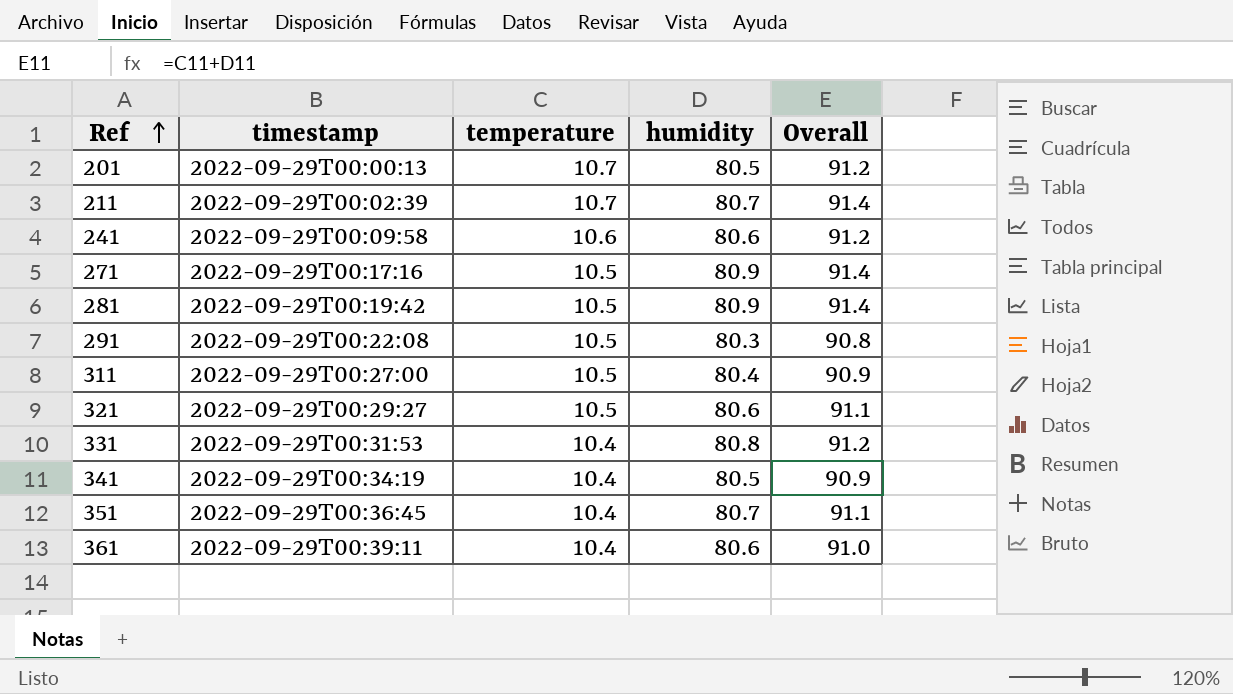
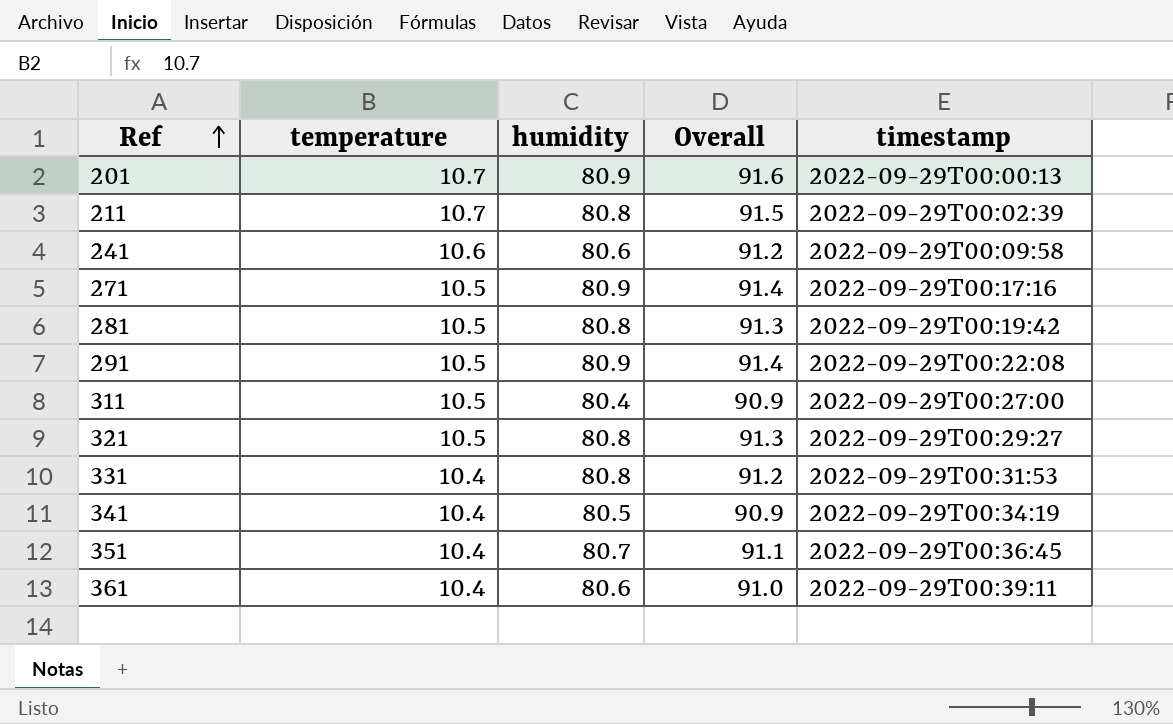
column timestamp | position: 2 -> 5
201 | humidity: 80.5 -> 80.9
201 | Overall: 91.2 -> 91.6
211 | humidity: 80.7 -> 80.8
211 | Overall: 91.4 -> 91.5
281 | humidity: 80.9 -> 80.8
281 | Overall: 91.4 -> 91.3
291 | humidity: 80.3 -> 80.9
291 | Overall: 90.8 -> 91.4
321 | humidity: 80.6 -> 80.8
321 | Overall: 91.1 -> 91.3

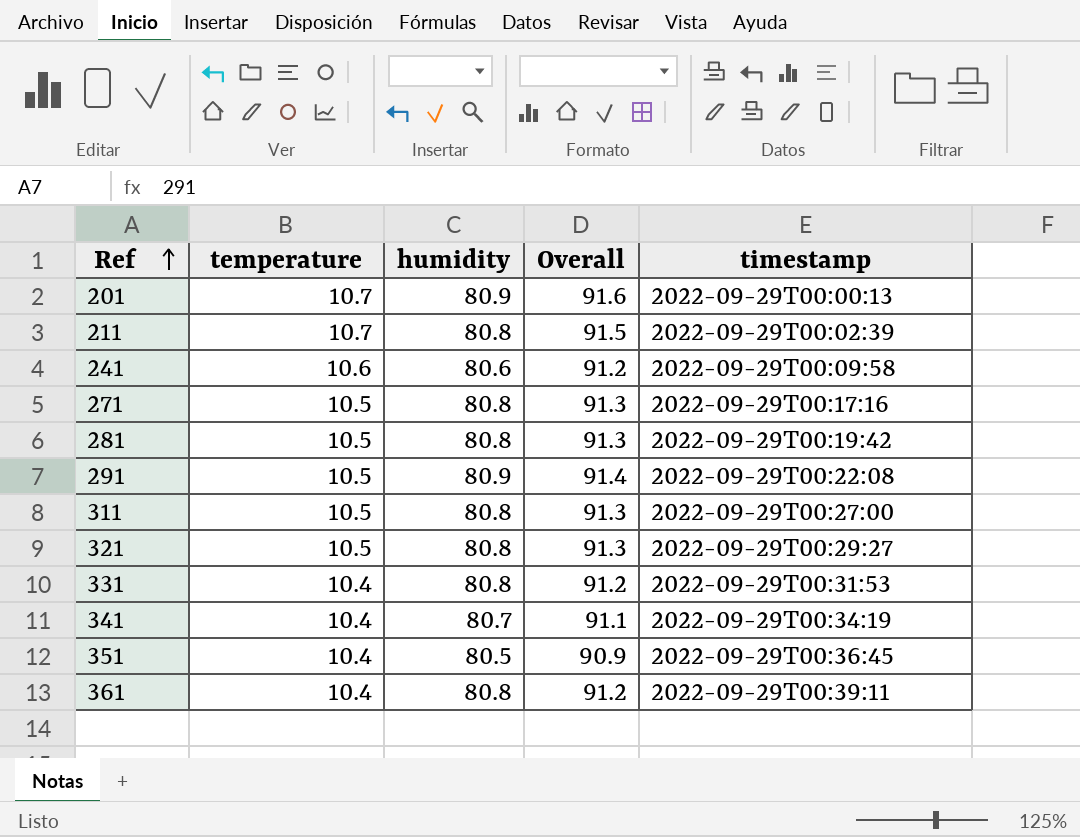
271 | humidity: 80.9 -> 80.8
271 | Overall: 91.4 -> 91.3
311 | humidity: 80.4 -> 80.8
311 | Overall: 90.9 -> 91.3
341 | humidity: 80.5 -> 80.7
341 | Overall: 90.9 -> 91.1
351 | humidity: 80.7 -> 80.5
351 | Overall: 91.1 -> 90.9
361 | humidity: 80.6 -> 80.8
361 | Overall: 91.0 -> 91.2

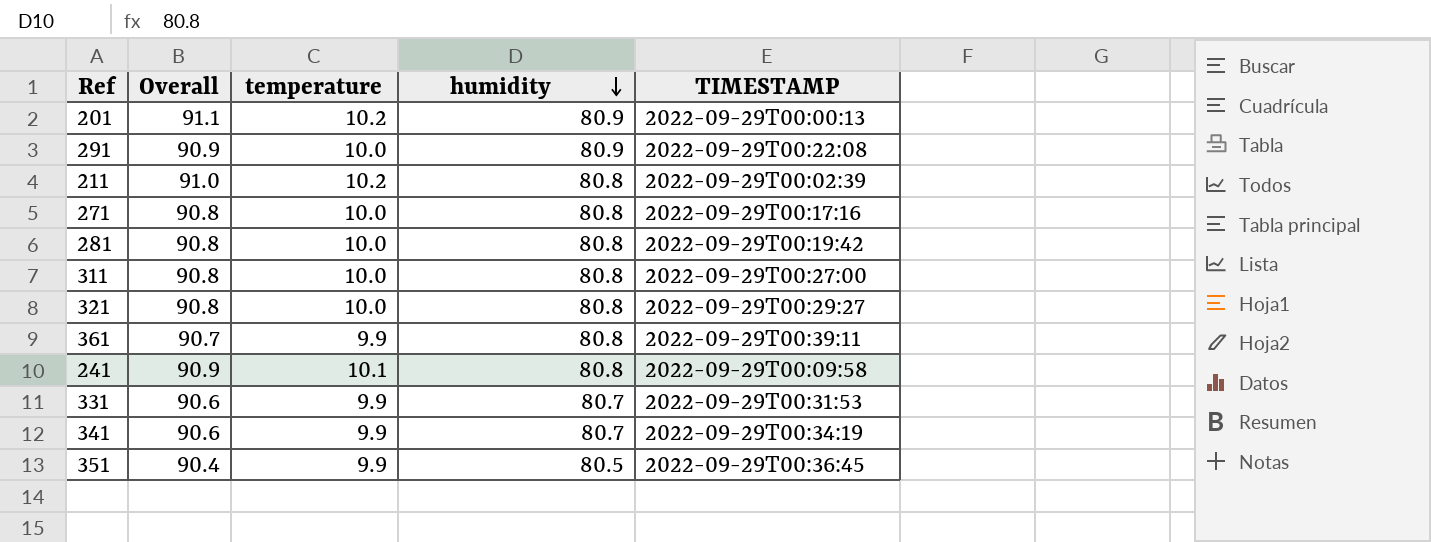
row order: Ref ascending -> humidity descending
column Overall | position: 4 -> 2
column name: timestamp -> TIMESTAMP
201 | Overall: 91.6 -> 91.1
201 | temperature: 10.7 -> 10.2
291 | Overall: 91.4 -> 90.9
291 | temperature: 10.5 -> 10.0
211 | Overall: 91.5 -> 91.0
211 | temperature: 10.7 -> 10.2
271 | Overall: 91.3 -> 90.8
271 | temperature: 10.5 -> 10.0
281 | Overall: 91.3 -> 90.8
281 | temperature: 10.5 -> 10.0
311 | Overall: 91.3 -> 90.8
311 | temperature: 10.5 -> 10.0
321 | Overall: 91.3 -> 90.8
321 | temperature: 10.5 -> 10.0
361 | Overall: 91.2 -> 90.7
361 | temperature: 10.4 -> 9.9
241 | Overall: 91.2 -> 90.9
241 | temperature: 10.6 -> 10.1
241 | humidity: 80.6 -> 80.8
331 | Overall: 91.2 -> 90.6
331 | temperature: 10.4 -> 9.9
331 | humidity: 80.8 -> 80.7
341 | Overall: 91.1 -> 90.6
341 | temperature: 10.4 -> 9.9
351 | Overall: 90.9 -> 90.4
351 | temperature: 10.4 -> 9.9

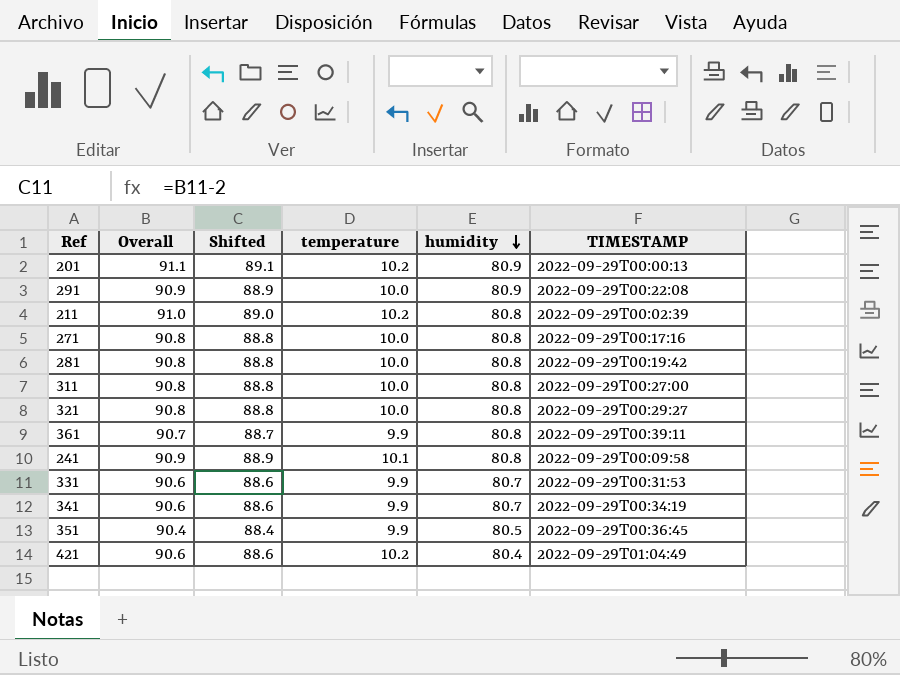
column Shifted | formula: none -> [Overall] - 2
row 421: none -> 90.6 | 88.6 | 10.2 | 80.4 | 2022-09-29T01:04:49

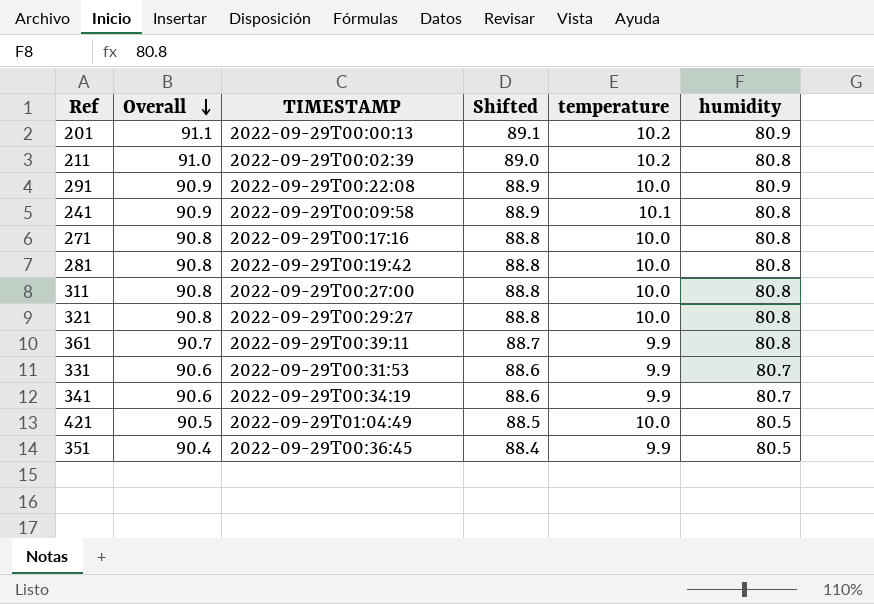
row order: humidity descending -> Overall descending
column TIMESTAMP | position: 6 -> 3
421 | Overall: 90.6 -> 90.5
421 | Shifted: 88.6 -> 88.5
421 | temperature: 10.2 -> 10.0
421 | humidity: 80.4 -> 80.5

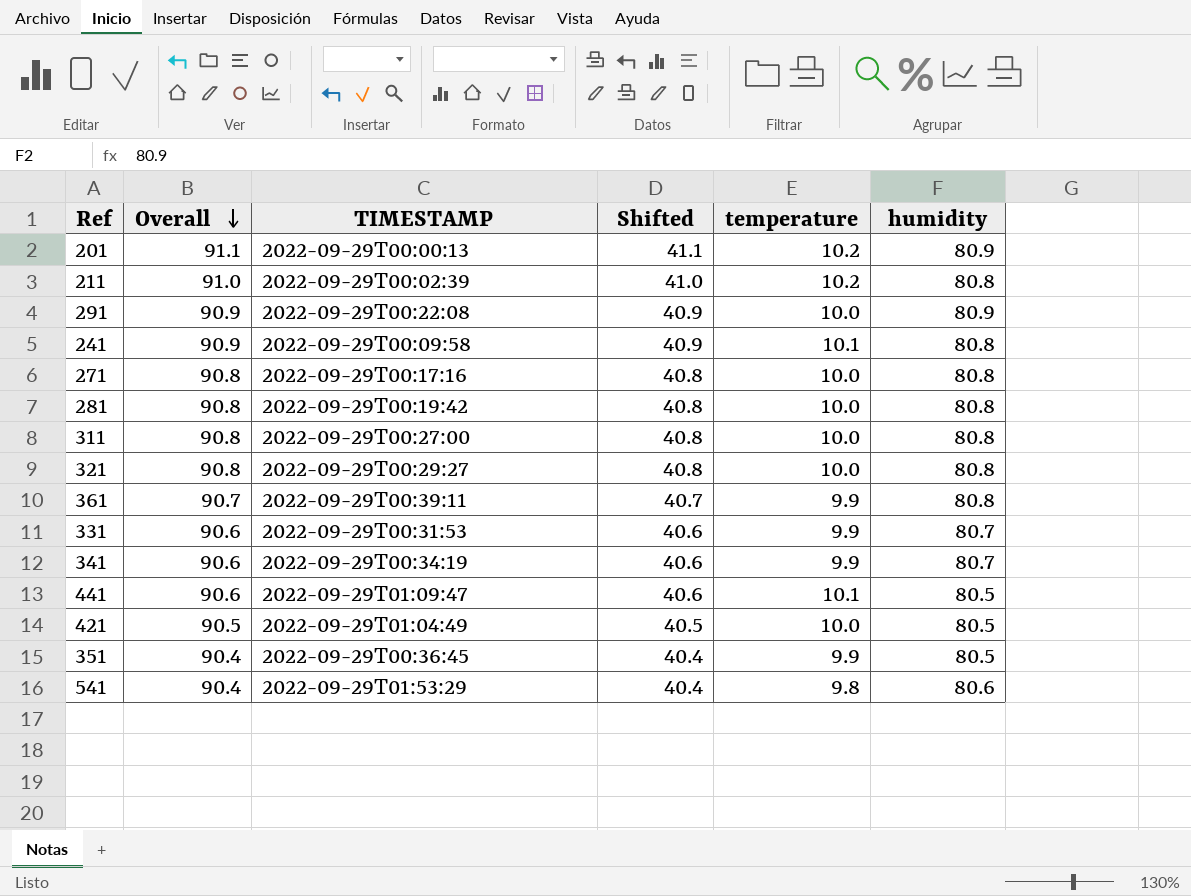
column Shifted | formula: [Overall] - 2 -> [Overall] - 50
row 441: none -> 90.6 | 2022-09-29T01:09:47 | 40.6 | 10.1 | 80.5
row 541: none -> 90.4 | 2022-09-29T01:53:29 | 40.4 | 9.8 | 80.6

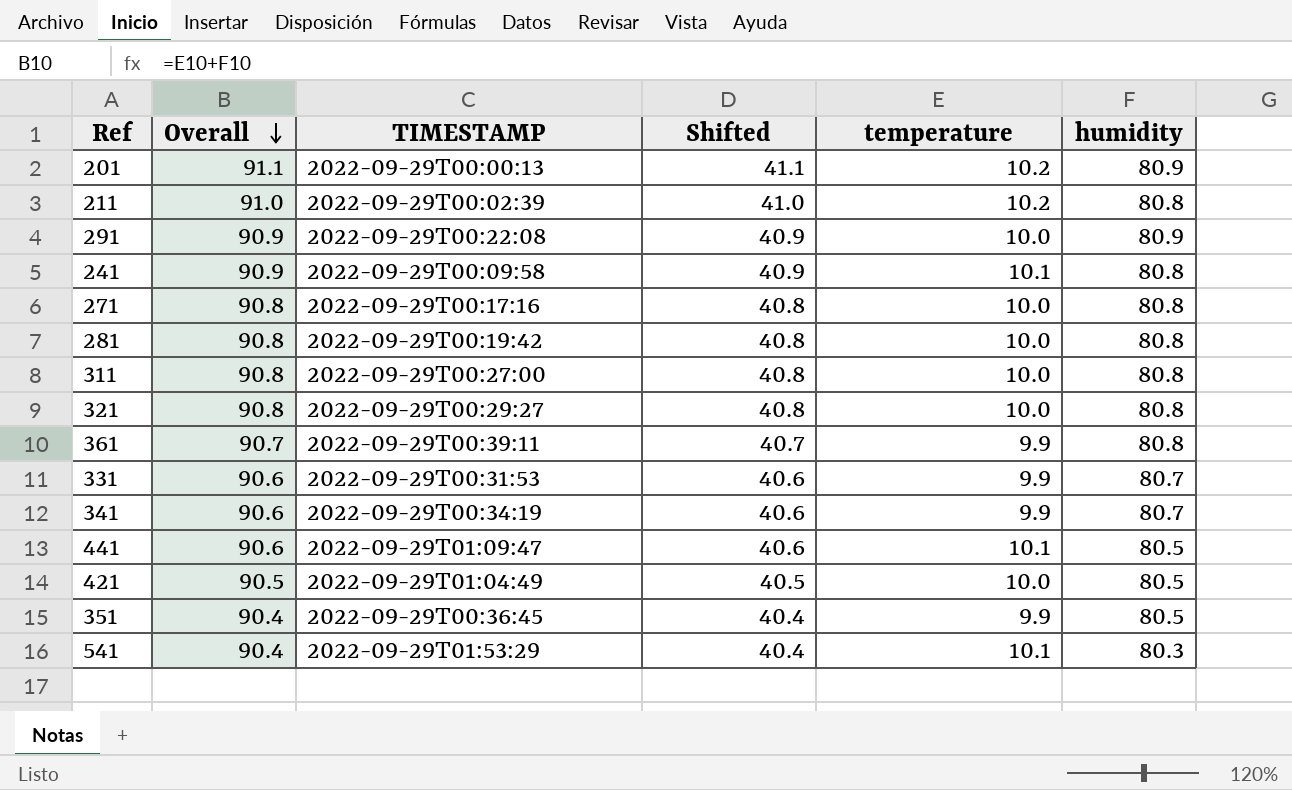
541 | temperature: 9.8 -> 10.1
541 | humidity: 80.6 -> 80.3

